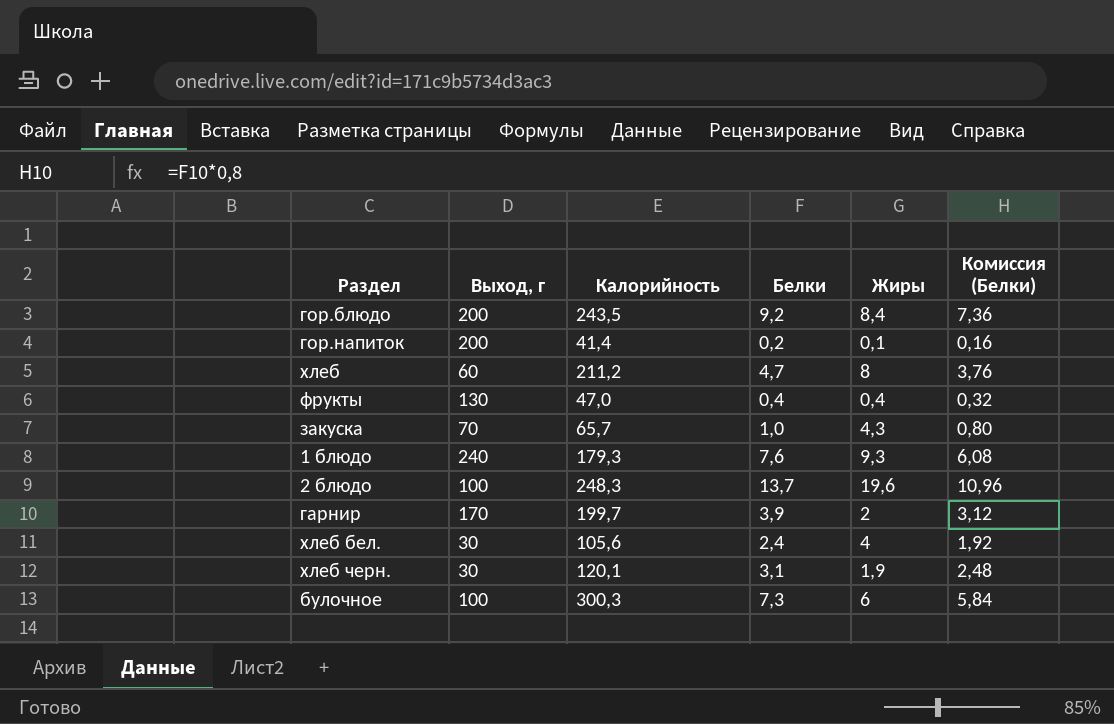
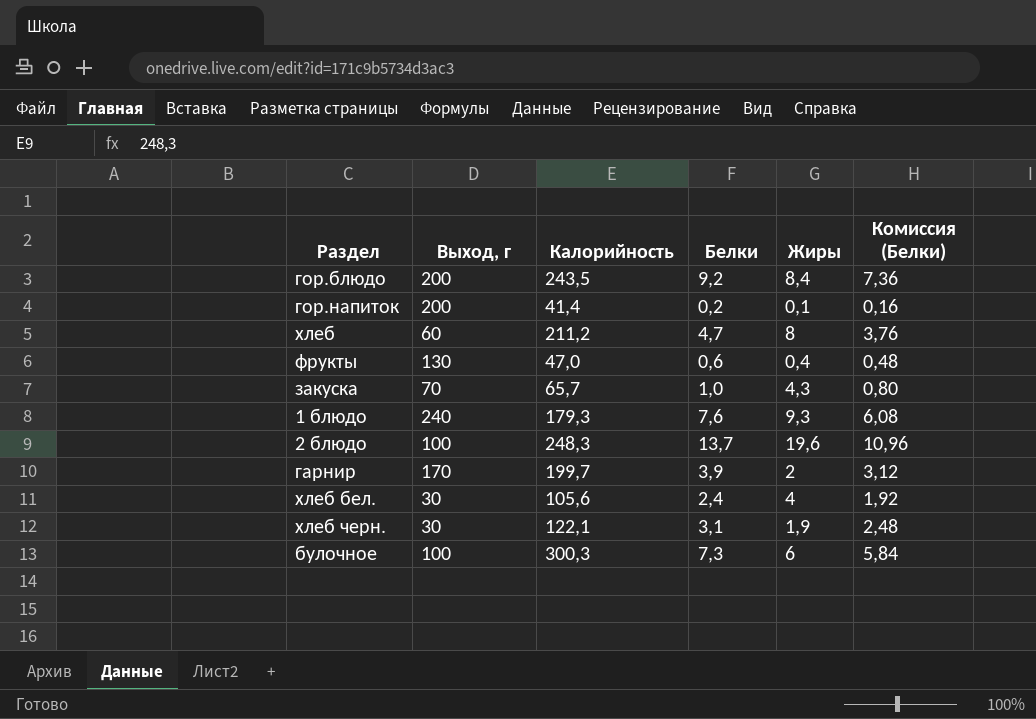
фрукты | Белки: 0,4 -> 0,6
фрукты | Комиссия (Белки): 0,32 -> 0,48
хлеб черн. | Калорийность: 120,1 -> 122,1

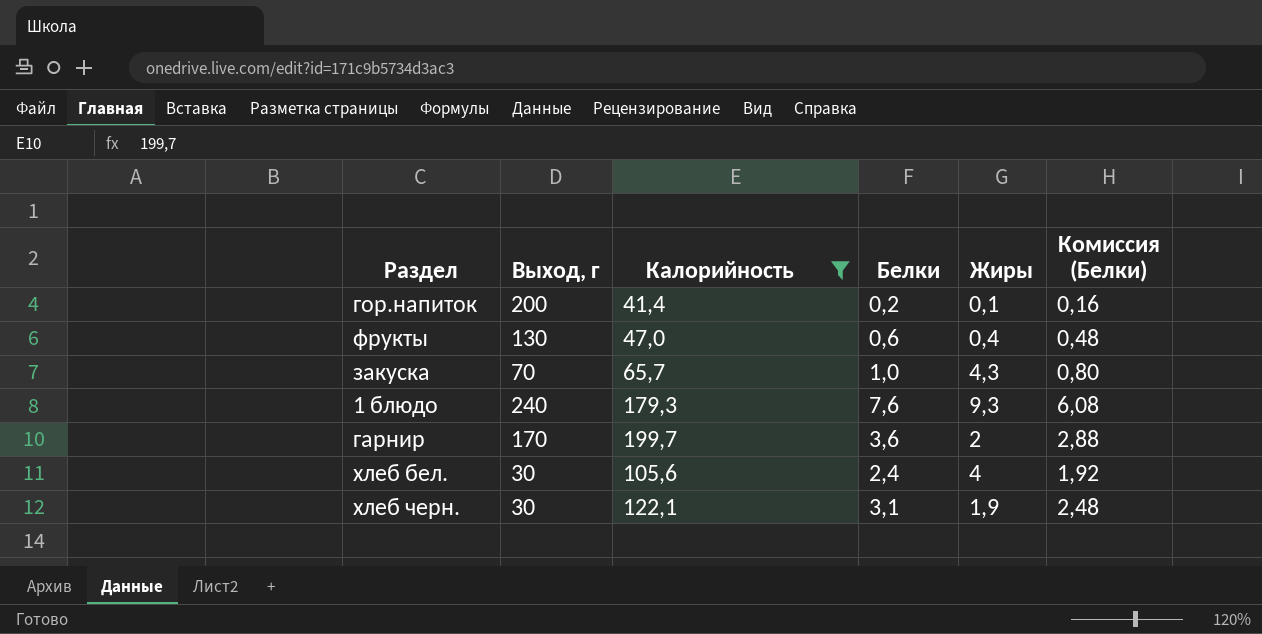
filter: none -> Калорийность <= 199,7
гарнир | Белки: 3,9 -> 3,6
гарнир | Комиссия (Белки): 3,12 -> 2,88

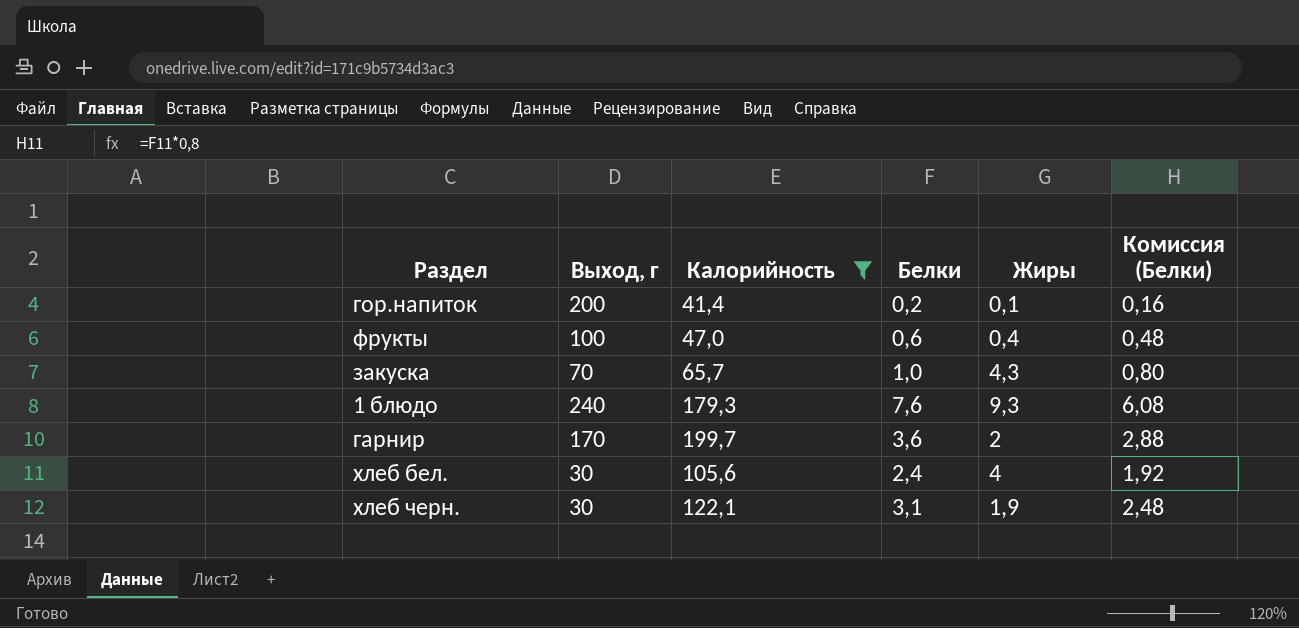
фрукты | Выход, г: 130 -> 100

